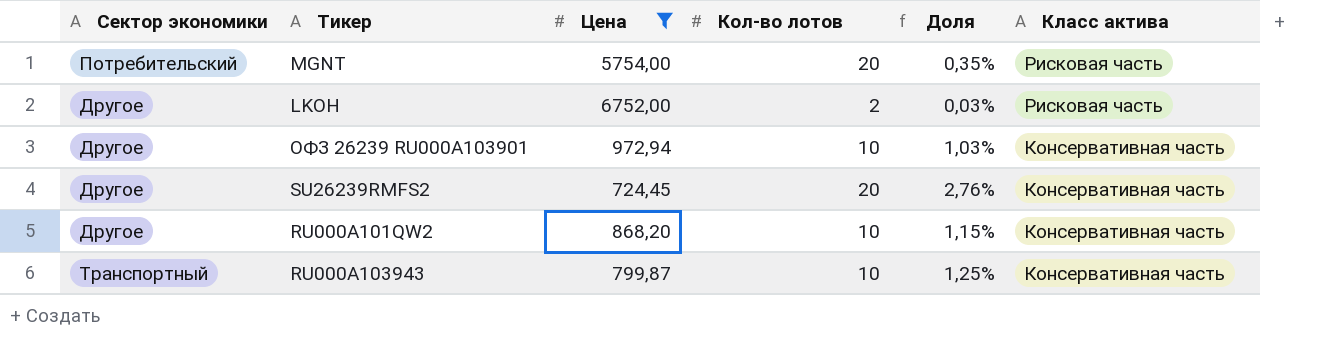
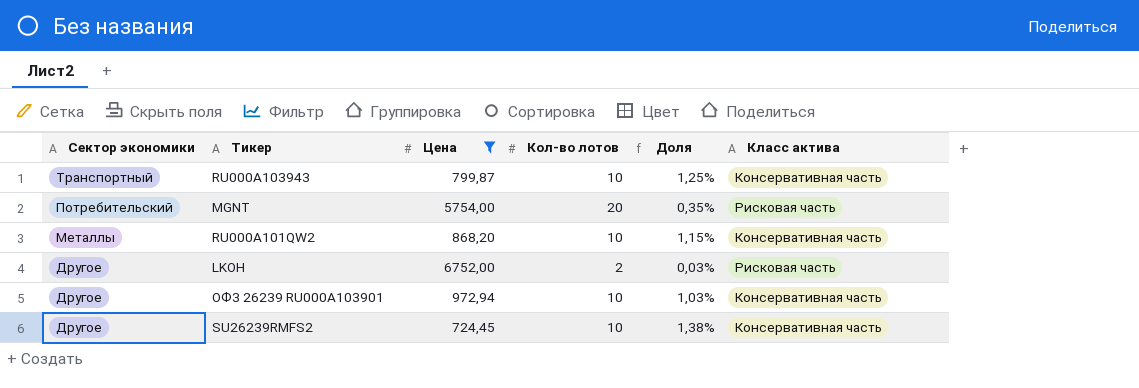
row order: Класс актива descending -> Сектор экономики descending
RU000A101QW2 | Сектор экономики: Другое -> Металлы
SU26239RMFS2 | Кол-во лотов: 20 -> 10
SU26239RMFS2 | Доля: 2,76% -> 1,38%

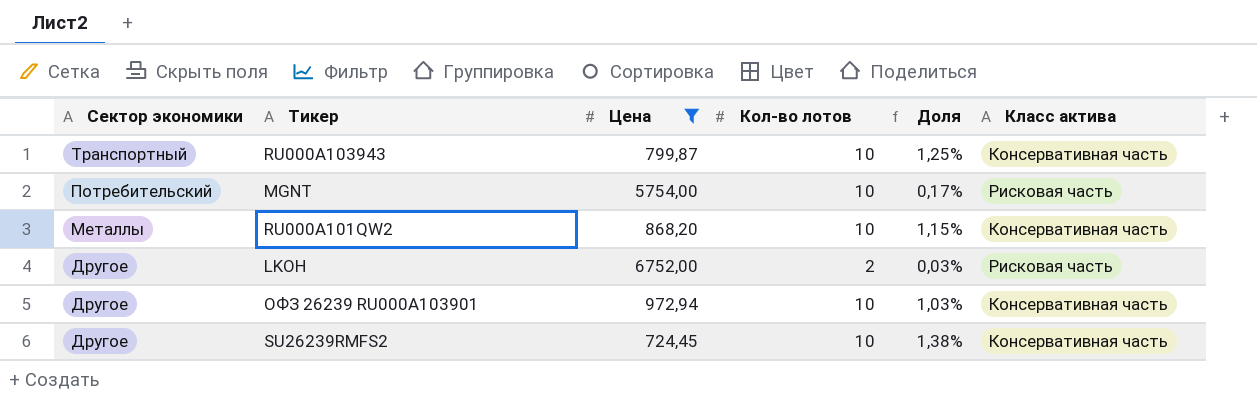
MGNT | Кол-во лотов: 20 -> 10
MGNT | Доля: 0,35% -> 0,17%

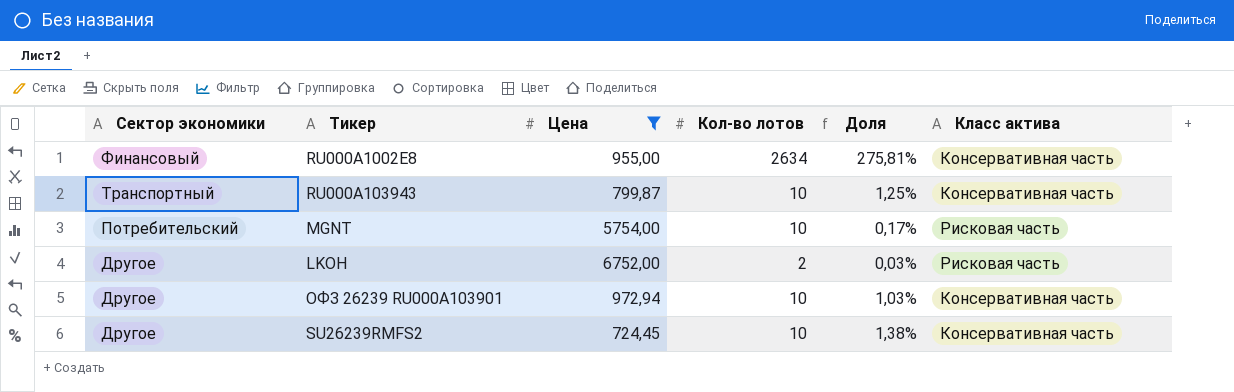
row RU000A101QW2: Металлы | 868,20 | 10 | 1,15% | Консервативная часть -> none
row RU000A1002E8: none -> Финансовый | 955,00 | 2634 | 275,81% | Консервативная часть

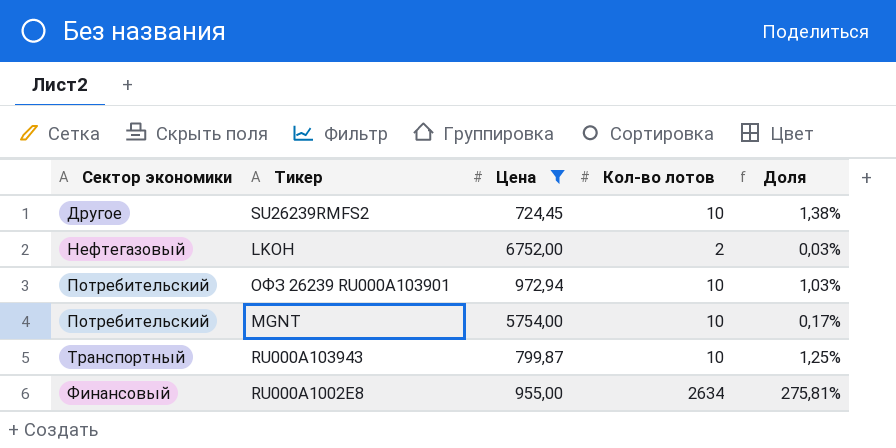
row order: Сектор экономики descending -> Сектор экономики ascending
column Класс актива | position: 6 -> none
LKOH | Сектор экономики: Другое -> Нефтегазовый
ОФЗ 26239 RU000A103901 | Сектор экономики: Другое -> Потребительский

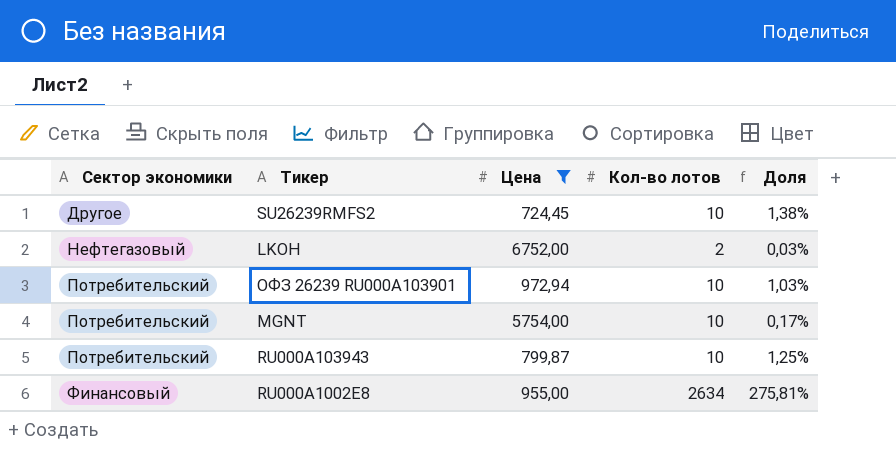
RU000A103943 | Сектор экономики: Транспортный -> Потребительский

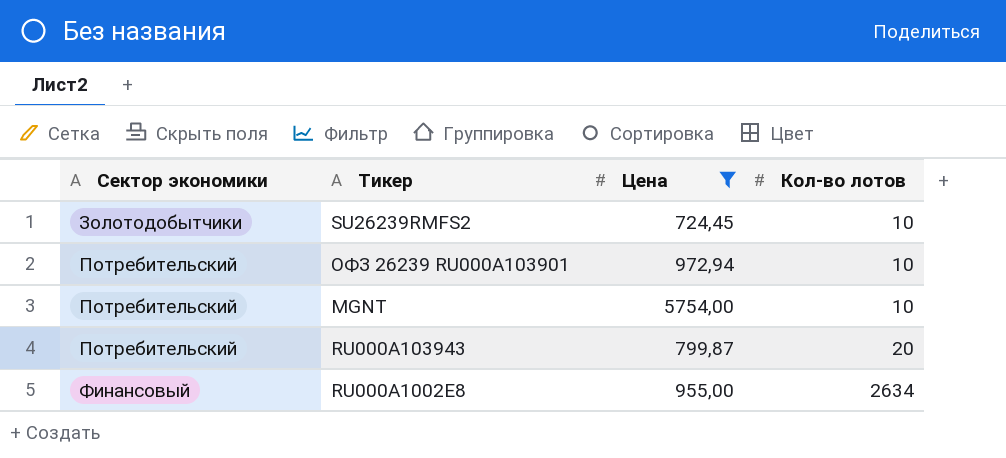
column Доля | formula: [Кол-во лотов] / [Цена] -> none
row LKOH: Нефтегазовый | 6752,00 | 2 | 0,03% -> none
SU26239RMFS2 | Сектор экономики: Другое -> Золотодобытчики
RU000A103943 | Кол-во лотов: 10 -> 20

